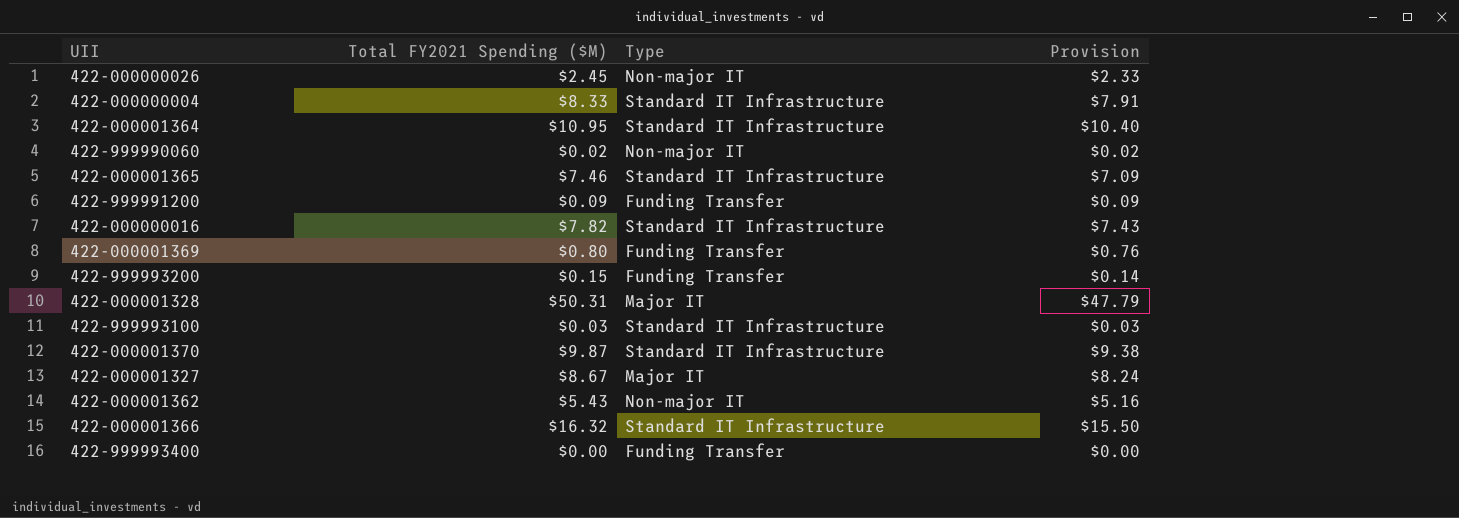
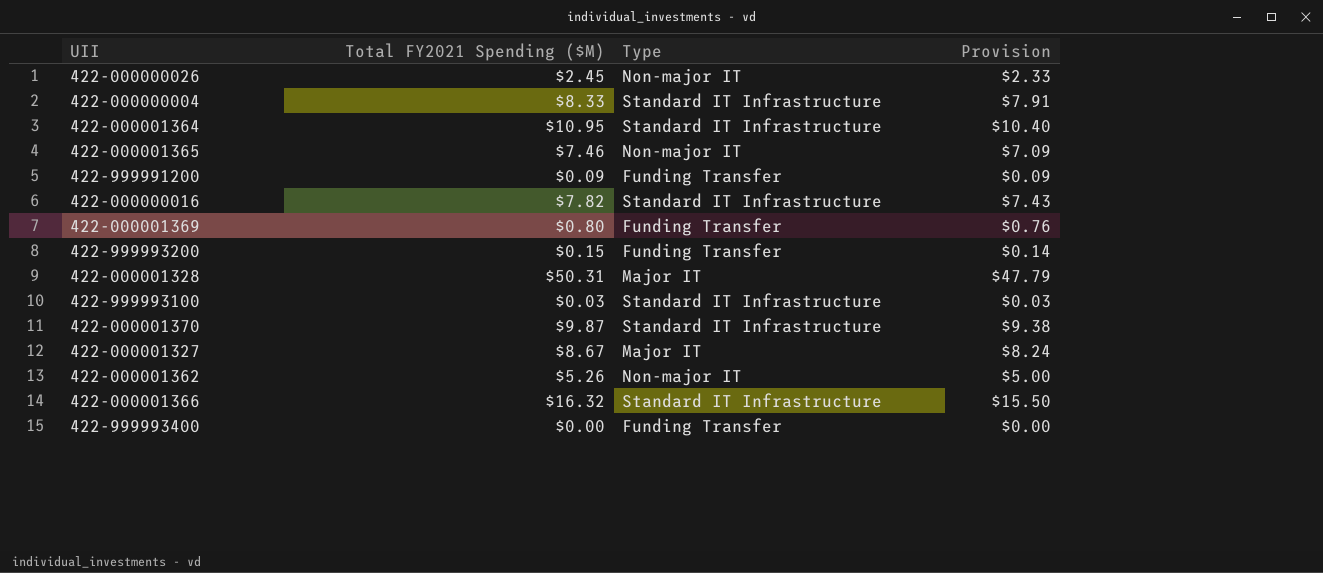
row 422-999990060: $0.02 | Non-major IT | $0.02 -> none
422-000001365 | Type: Standard IT Infrastructure -> Non-major IT
422-000001362 | Total FY2021 Spending ($M): $5.43 -> $5.26
422-000001362 | Provision: $5.16 -> $5.00

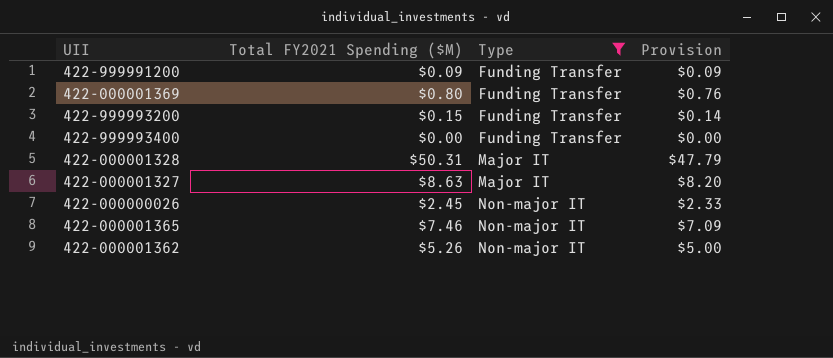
filter: none -> Type != Standard IT Infrastructure
row order: none -> Type ascending
422-000001327 | Total FY2021 Spending ($M): $8.67 -> $8.63
422-000001327 | Provision: $8.24 -> $8.20

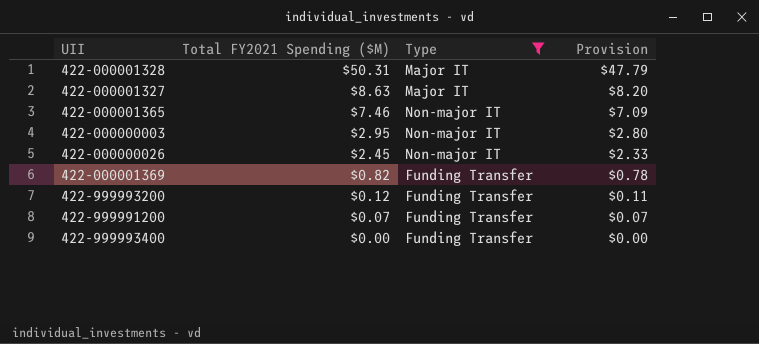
row order: Type ascending -> Total FY2021 Spending ($M) descending
row 422-000001362: $5.26 | Non-major IT | $5.00 -> none
row 422-000000003: none -> $2.95 | Non-major IT | $2.80
422-000001369 | Total FY2021 Spending ($M): $0.80 -> $0.82
422-000001369 | Provision: $0.76 -> $0.78
422-999993200 | Total FY2021 Spending ($M): $0.15 -> $0.12
422-999993200 | Provision: $0.14 -> $0.11
422-999991200 | Total FY2021 Spending ($M): $0.09 -> $0.07
422-999991200 | Provision: $0.09 -> $0.07

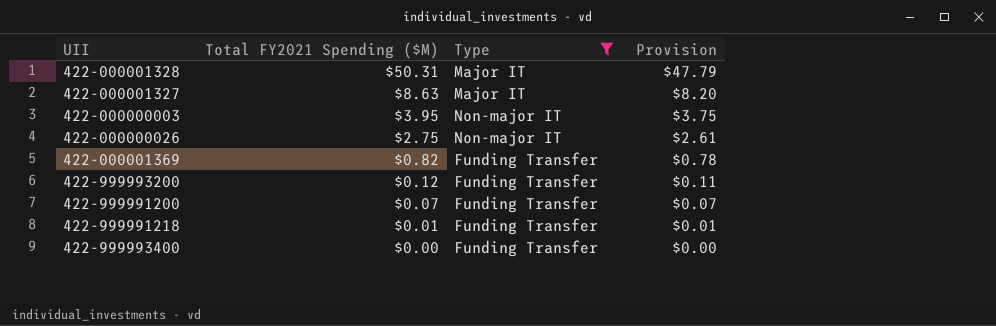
row 422-000001365: $7.46 | Non-major IT | $7.09 -> none
422-000000003 | Total FY2021 Spending ($M): $2.95 -> $3.95
422-000000003 | Provision: $2.80 -> $3.75
422-000000026 | Total FY2021 Spending ($M): $2.45 -> $2.75
422-000000026 | Provision: $2.33 -> $2.61
row 422-999991218: none -> $0.01 | Funding Transfer | $0.01

